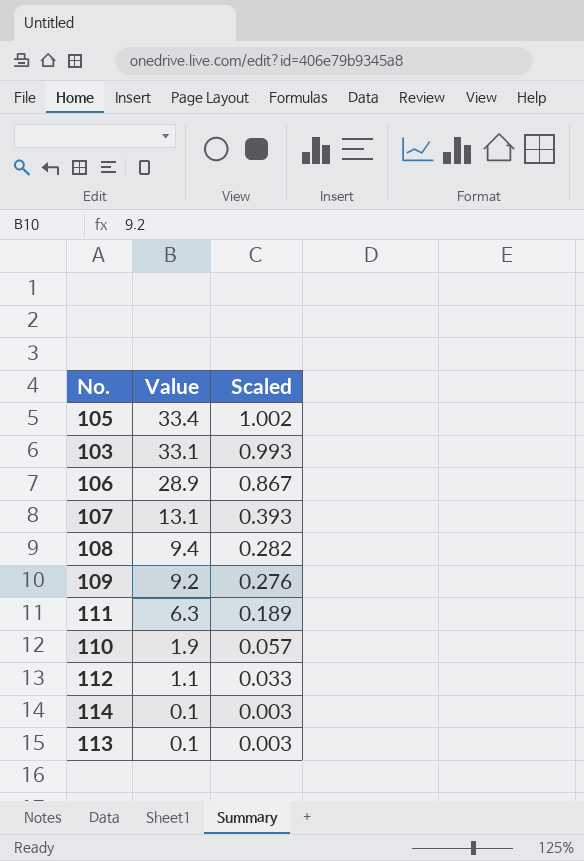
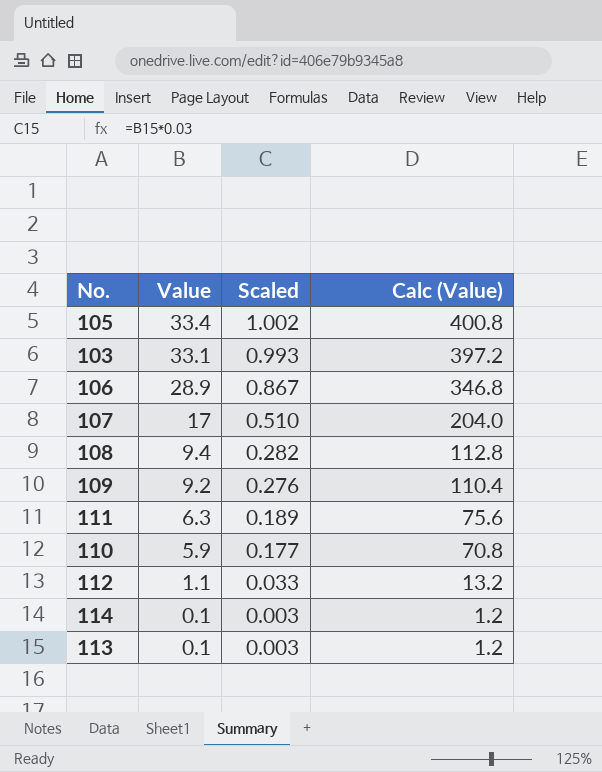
column Calc (Value) | formula: none -> [Value] * 12
107 | Value: 13.1 -> 17
107 | Scaled: 0.393 -> 0.510
110 | Value: 1.9 -> 5.9
110 | Scaled: 0.057 -> 0.177

